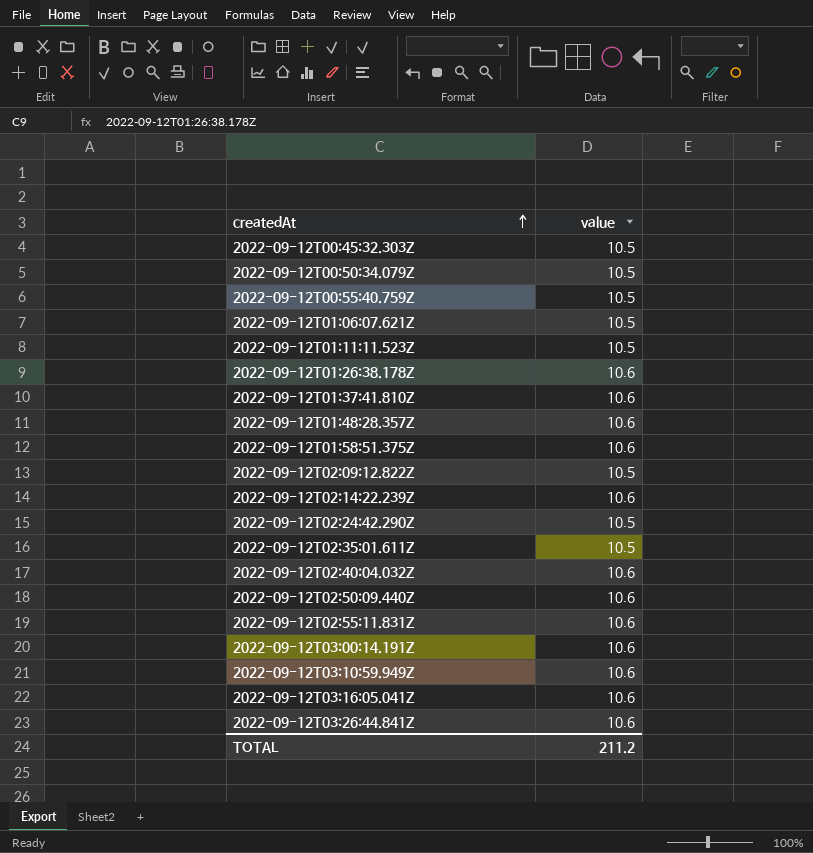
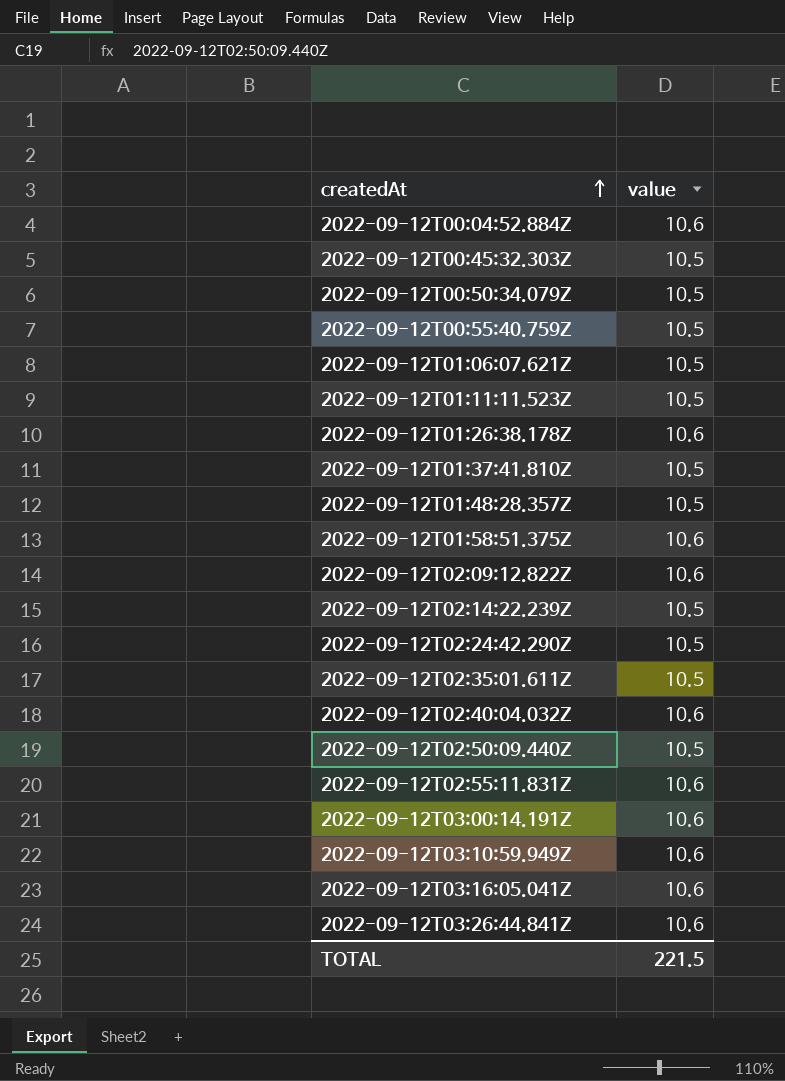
row 2022-09-12T00:04:52.884Z: none -> 10.6
2022-09-12T01:37:41.810Z | value: 10.6 -> 10.5
2022-09-12T01:48:28.357Z | value: 10.6 -> 10.5
2022-09-12T02:09:12.822Z | value: 10.5 -> 10.6
2022-09-12T02:14:22.239Z | value: 10.6 -> 10.5
2022-09-12T02:50:09.440Z | value: 10.6 -> 10.5
TOTAL | value: 211.2 -> 221.5

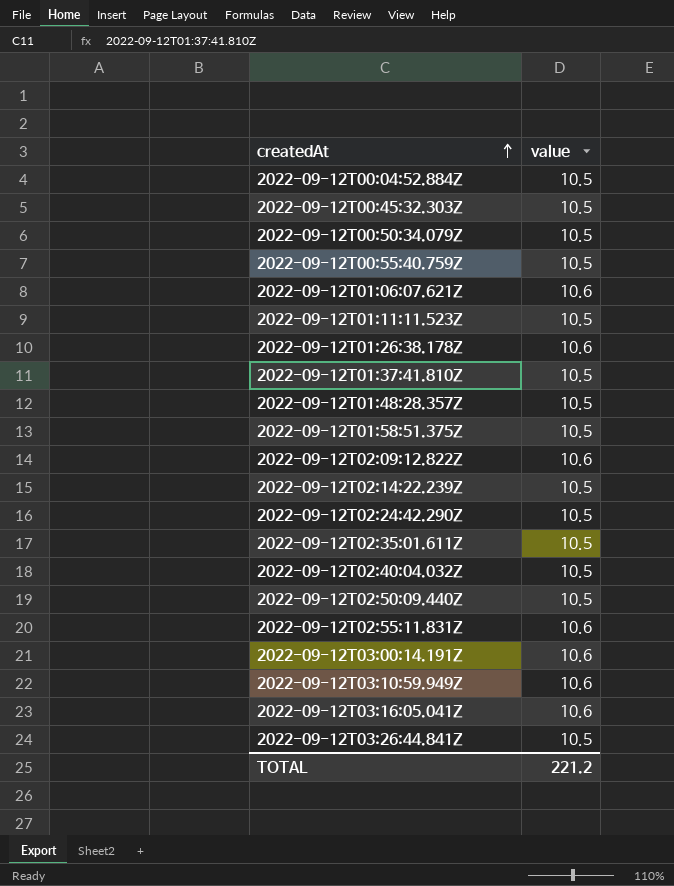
2022-09-12T00:04:52.884Z | value: 10.6 -> 10.5
2022-09-12T01:06:07.621Z | value: 10.5 -> 10.6
2022-09-12T01:58:51.375Z | value: 10.6 -> 10.5
2022-09-12T02:40:04.032Z | value: 10.6 -> 10.5
2022-09-12T03:26:44.841Z | value: 10.6 -> 10.5
TOTAL | value: 221.5 -> 221.2

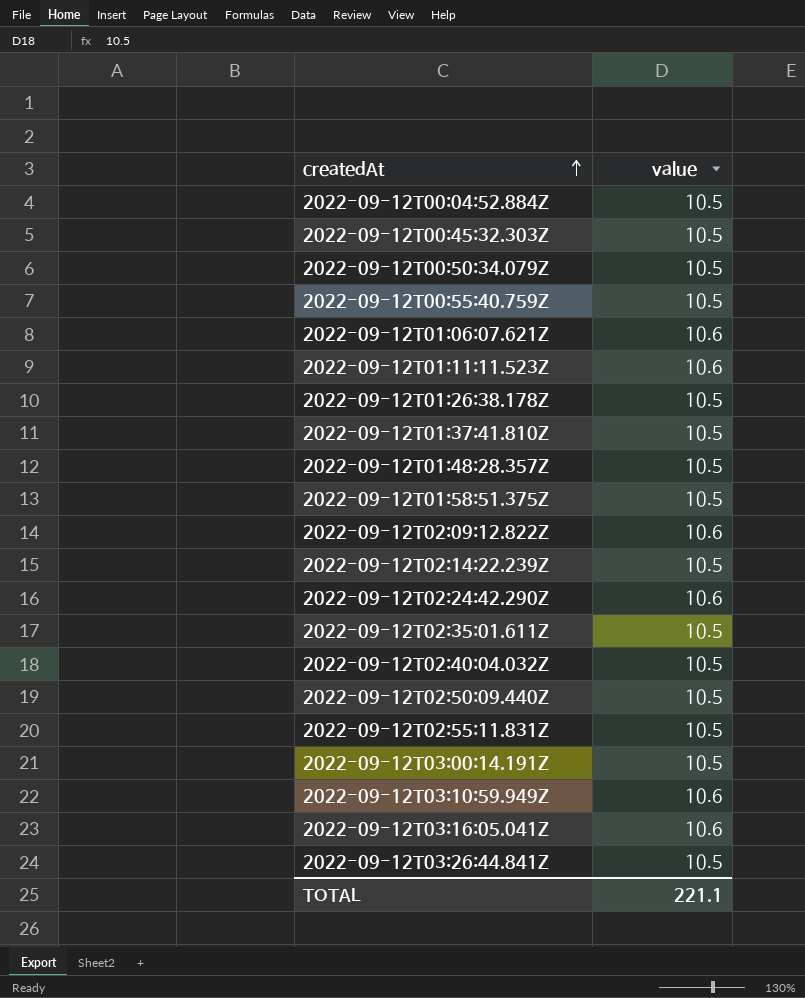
2022-09-12T01:11:11.523Z | value: 10.5 -> 10.6
2022-09-12T01:26:38.178Z | value: 10.6 -> 10.5
2022-09-12T02:24:42.290Z | value: 10.5 -> 10.6
2022-09-12T02:55:11.831Z | value: 10.6 -> 10.5
2022-09-12T03:00:14.191Z | value: 10.6 -> 10.5
TOTAL | value: 221.2 -> 221.1

